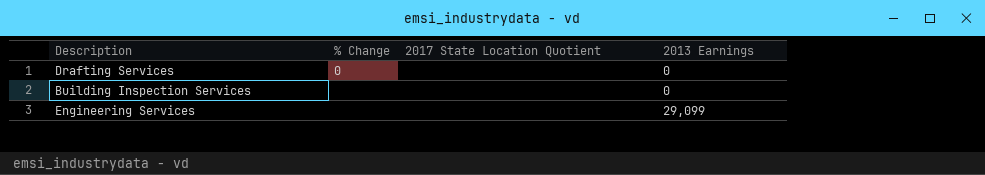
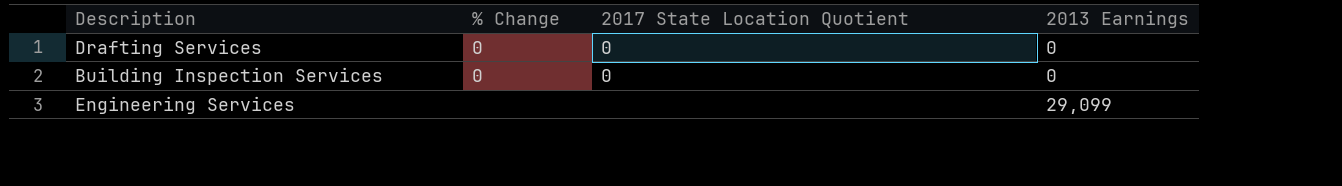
Drafting Services | 2017 State Location Quotient: none -> 0
Building Inspection Services | % Change: none -> 0
Building Inspection Services | 2017 State Location Quotient: none -> 0

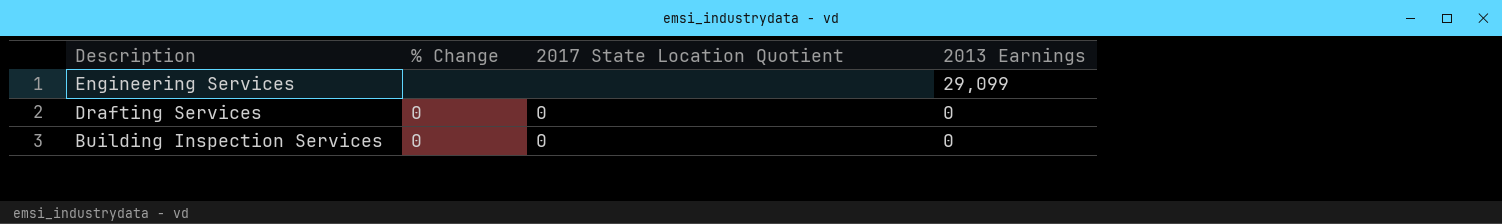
row order: 2013 Earnings ascending -> Description descending

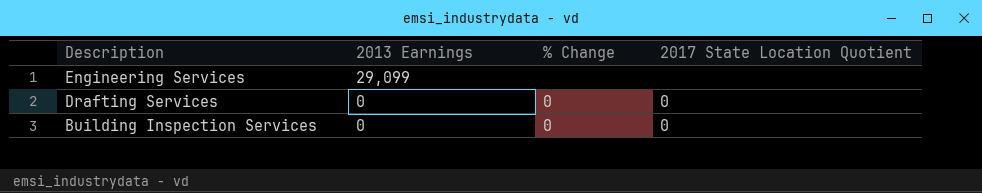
column 2013 Earnings | position: 4 -> 2

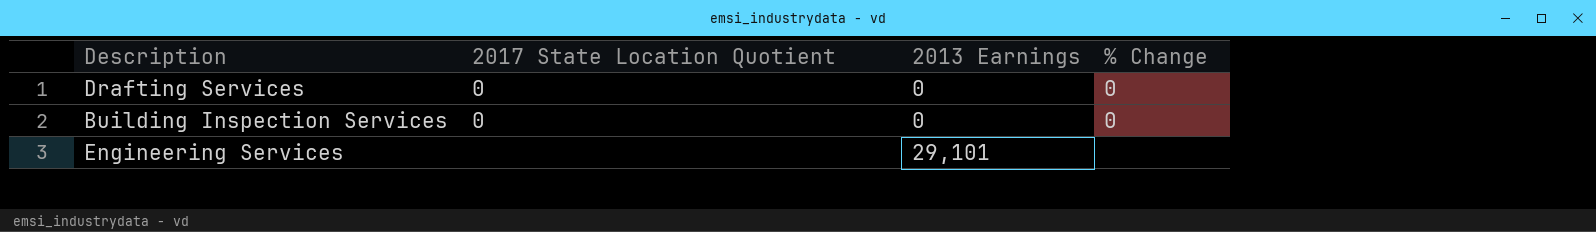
row order: Description descending -> 2013 Earnings ascending
column 2017 State Location Quotient | position: 4 -> 2
Engineering Services | 2013 Earnings: 29,099 -> 29,101

